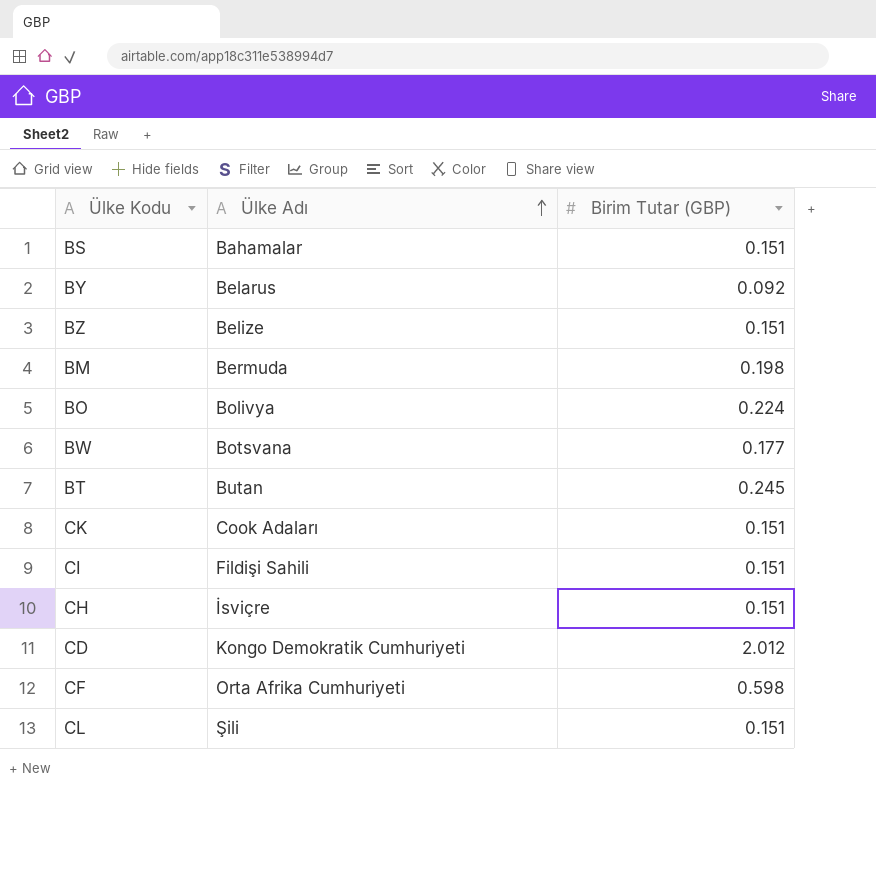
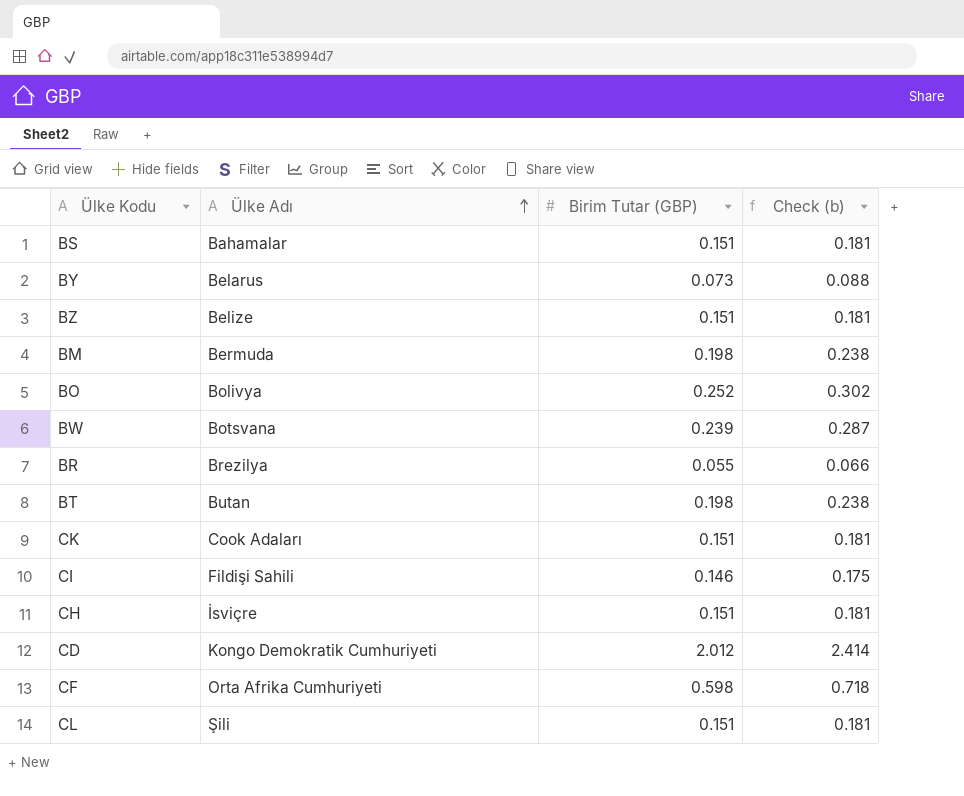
column Check (b) | formula: none -> [Birim Tutar (GBP)] * 1.2
BY | Birim Tutar (GBP): 0.092 -> 0.073
BO | Birim Tutar (GBP): 0.224 -> 0.252
BW | Birim Tutar (GBP): 0.177 -> 0.239
row BR: none -> Brezilya | 0.055 | 0.066
BT | Birim Tutar (GBP): 0.245 -> 0.198
CI | Birim Tutar (GBP): 0.151 -> 0.146

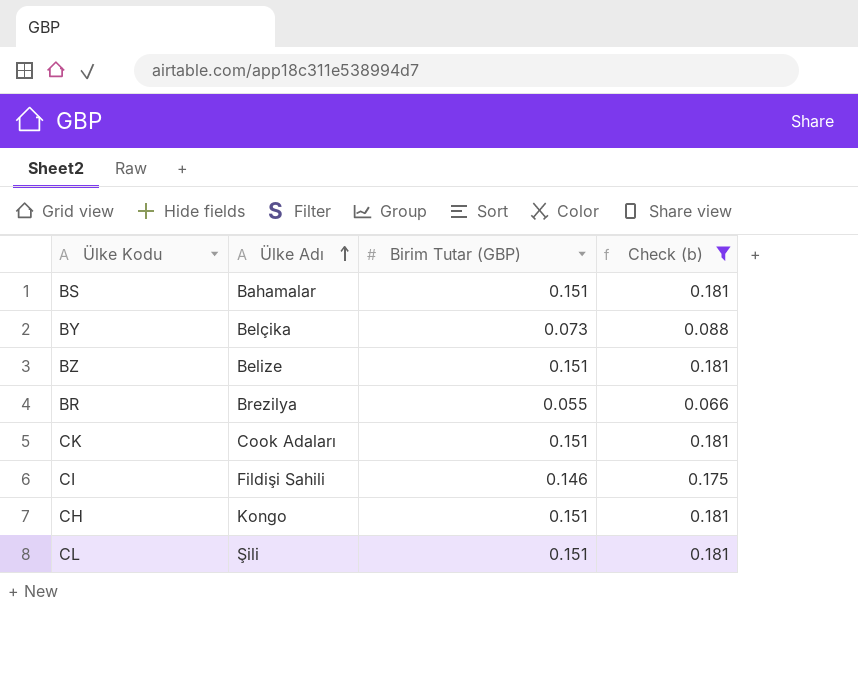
filter: none -> Check (b) <= 0.181
BY | Ülke Adı: Belarus -> Belçika
CH | Ülke Adı: İsviçre -> Kongo

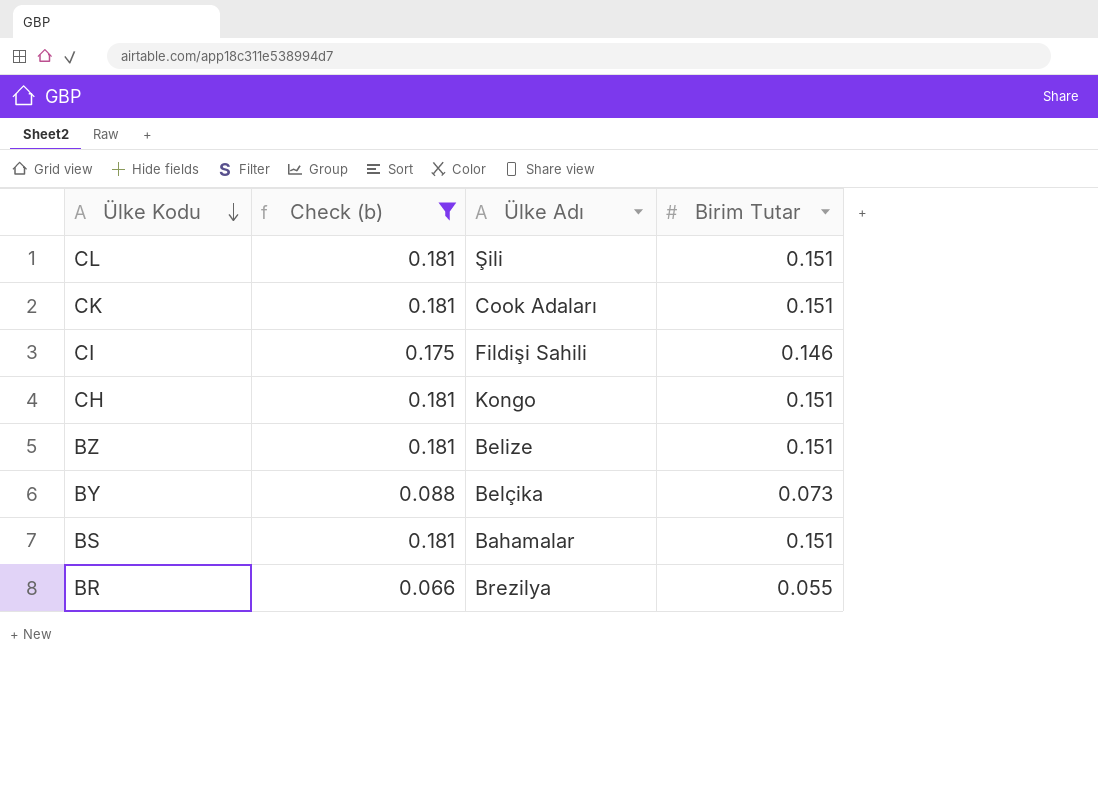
row order: Ülke Adı ascending -> Ülke Kodu descending
column Check (b) | position: 4 -> 2
column name: Birim Tutar (GBP) -> Birim Tutar

